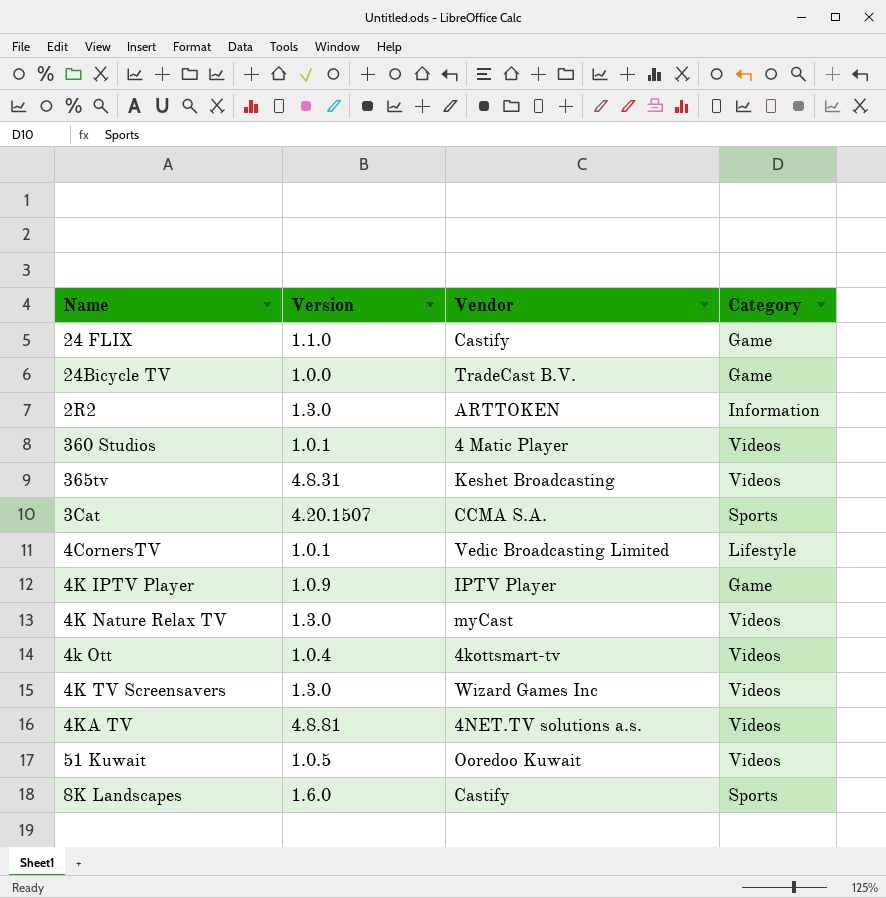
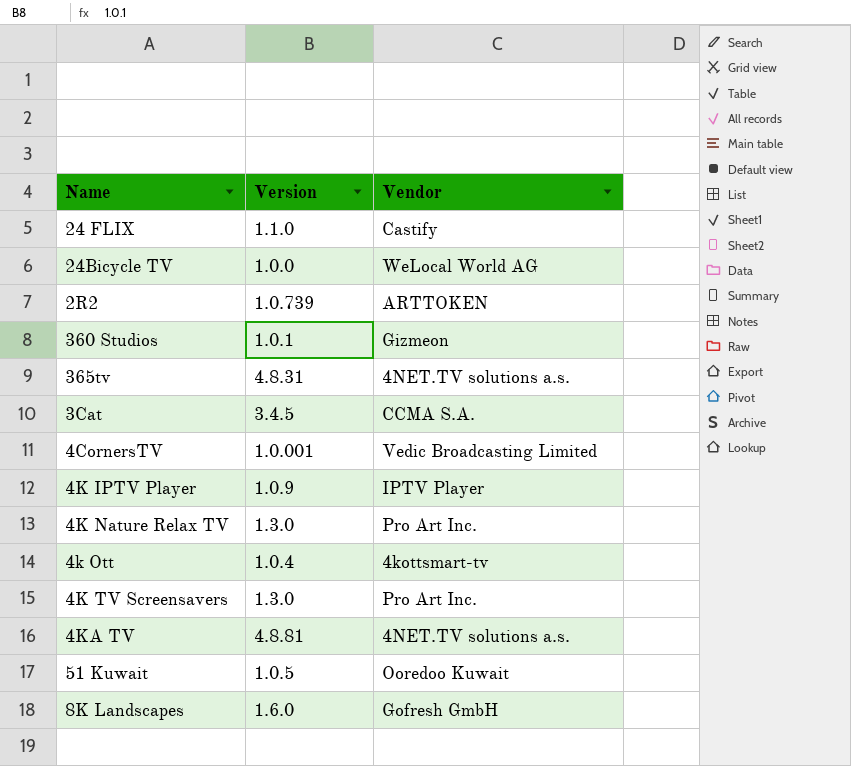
column Category | position: 4 -> none
24Bicycle TV | Vendor: TradeCast B.V. -> WeLocal World AG
2R2 | Version: 1.3.0 -> 1.0.739
360 Studios | Vendor: 4 Matic Player -> Gizmeon
365tv | Vendor: Keshet Broadcasting -> 4NET.TV solutions a.s.
3Cat | Version: 4.20.1507 -> 3.4.5
4CornersTV | Version: 1.0.1 -> 1.0.001
4K Nature Relax TV | Vendor: myCast -> Pro Art Inc.
4K TV Screensavers | Vendor: Wizard Games Inc -> Pro Art Inc.
8K Landscapes | Vendor: Castify -> Gofresh GmbH

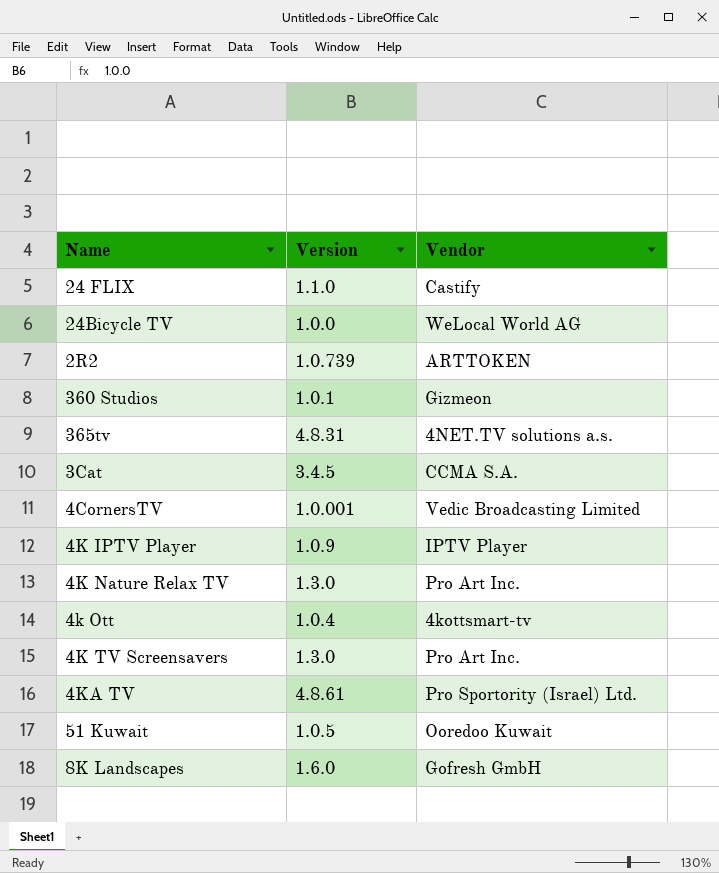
4KA TV | Version: 4.8.81 -> 4.8.61
4KA TV | Vendor: 4NET.TV solutions a.s. -> Pro Sportority (Israel) Ltd.

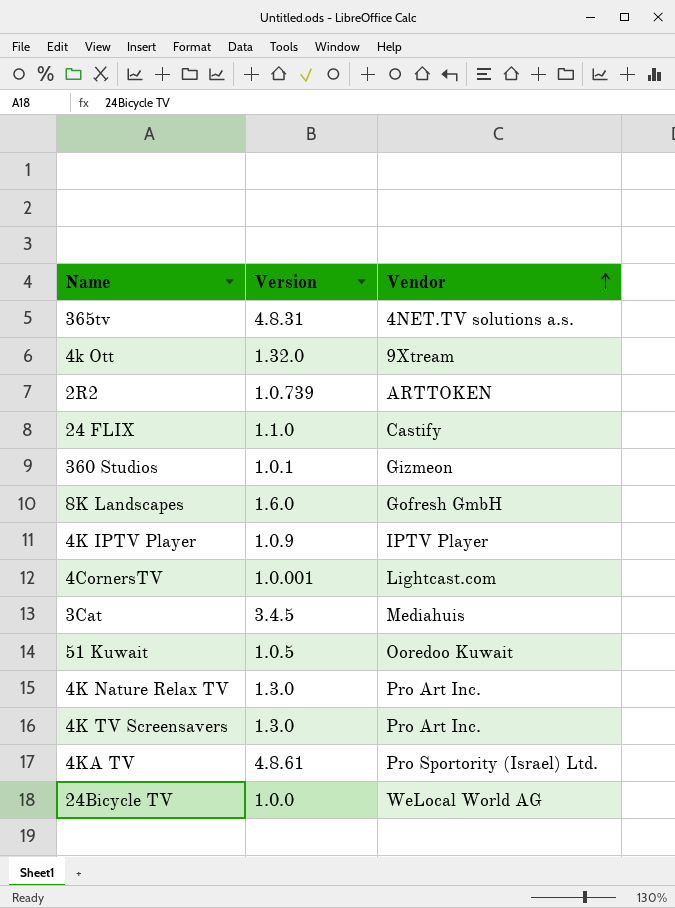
row order: none -> Vendor ascending
4k Ott | Version: 1.0.4 -> 1.32.0
4k Ott | Vendor: 4kottsmart-tv -> 9Xtream
4CornersTV | Vendor: Vedic Broadcasting Limited -> Lightcast.com
3Cat | Vendor: CCMA S.A. -> Mediahuis

